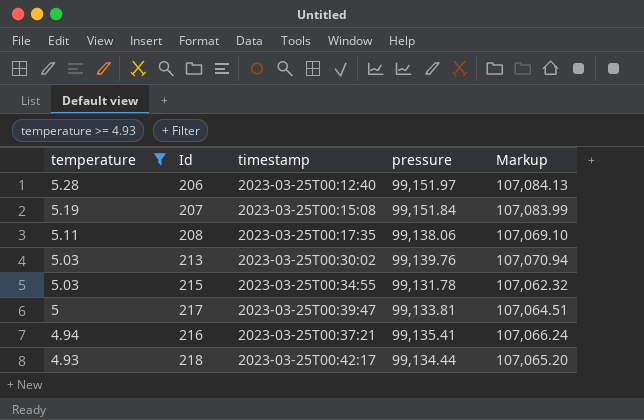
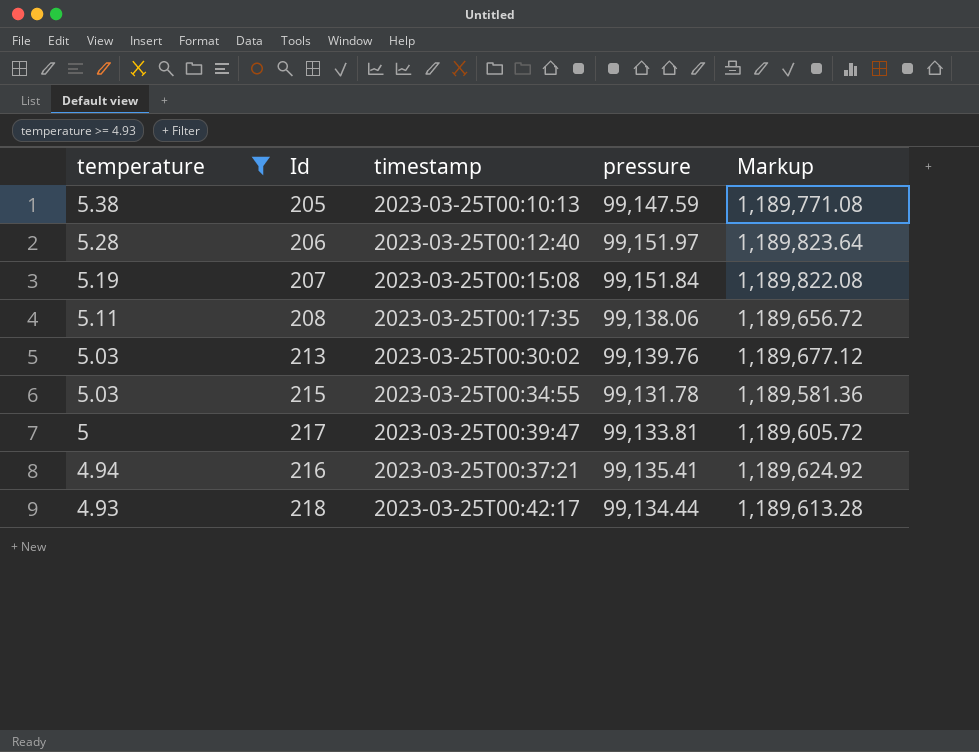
column Markup | formula: [pressure] * 1.08 -> [pressure] * 12
row 205: none -> 5.38 | 2023-03-25T00:10:13 | 99,147.59 | 1,189,771.08

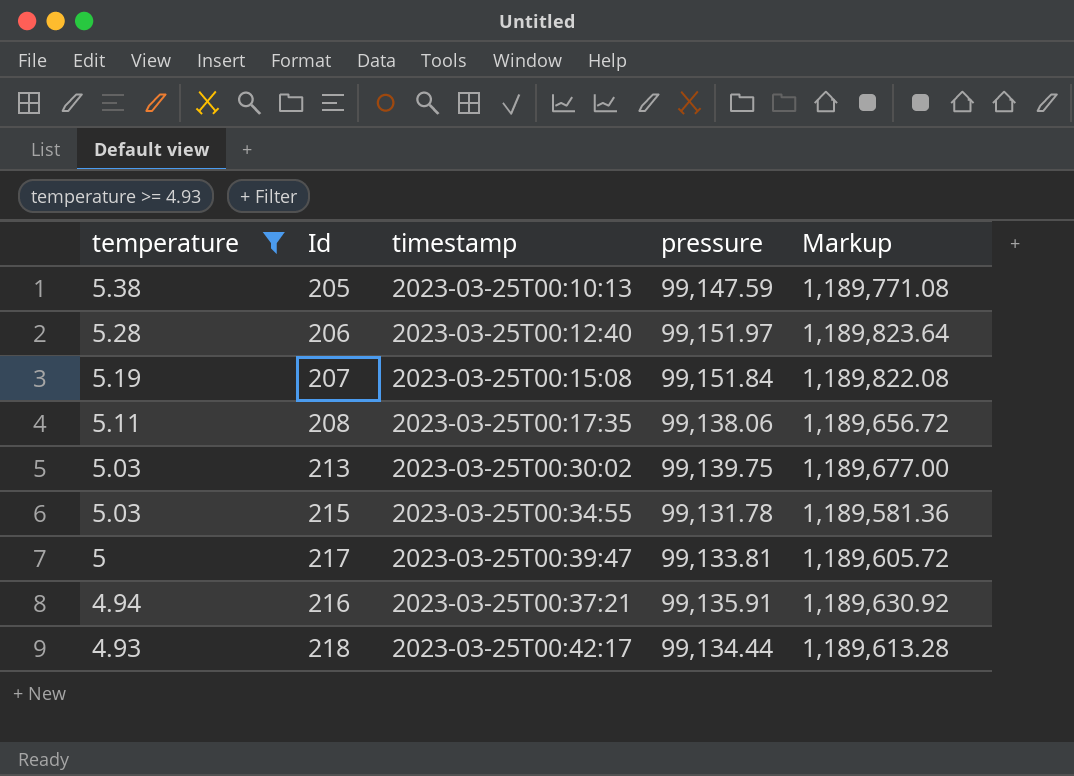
213 | pressure: 99,139.76 -> 99,139.75
213 | Markup: 1,189,677.12 -> 1,189,677.00
216 | pressure: 99,135.41 -> 99,135.91
216 | Markup: 1,189,624.92 -> 1,189,630.92

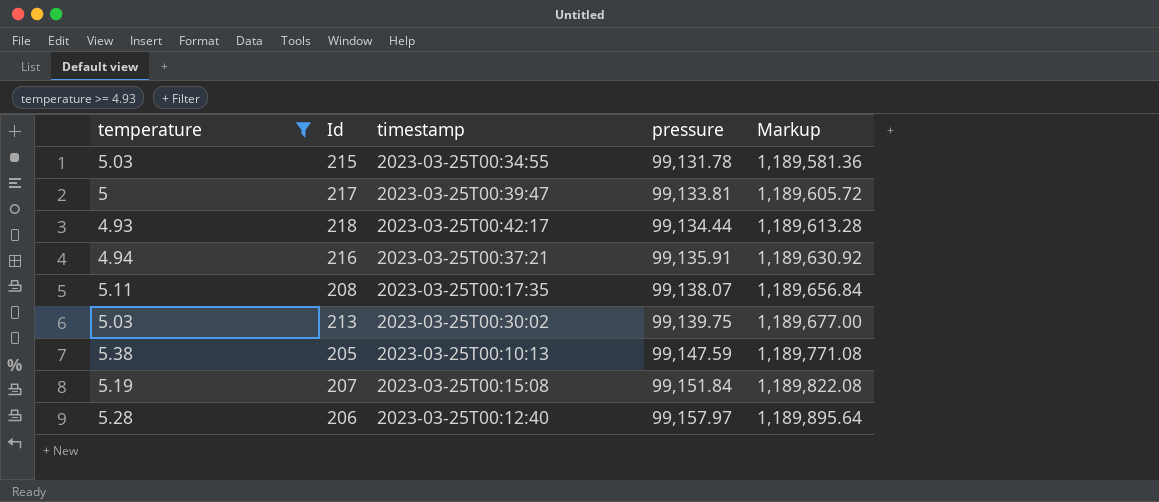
row order: temperature descending -> pressure ascending
208 | pressure: 99,138.06 -> 99,138.07
208 | Markup: 1,189,656.72 -> 1,189,656.84
206 | pressure: 99,151.97 -> 99,157.97
206 | Markup: 1,189,823.64 -> 1,189,895.64

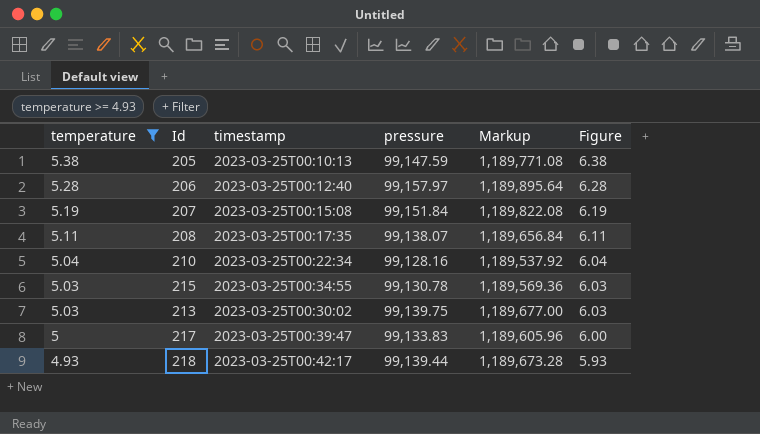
row order: pressure ascending -> temperature descending
column Figure | formula: none -> [temperature] + 1
row 216: 4.94 | 2023-03-25T00:37:21 | 99,135.91 | 1,189,630.92 -> none
row 210: none -> 5.04 | 2023-03-25T00:22:34 | 99,128.16 | 1,189,537.92 | 6.04
215 | pressure: 99,131.78 -> 99,130.78
215 | Markup: 1,189,581.36 -> 1,189,569.36
217 | pressure: 99,133.81 -> 99,133.83
217 | Markup: 1,189,605.72 -> 1,189,605.96
218 | pressure: 99,134.44 -> 99,139.44
218 | Markup: 1,189,613.28 -> 1,189,673.28

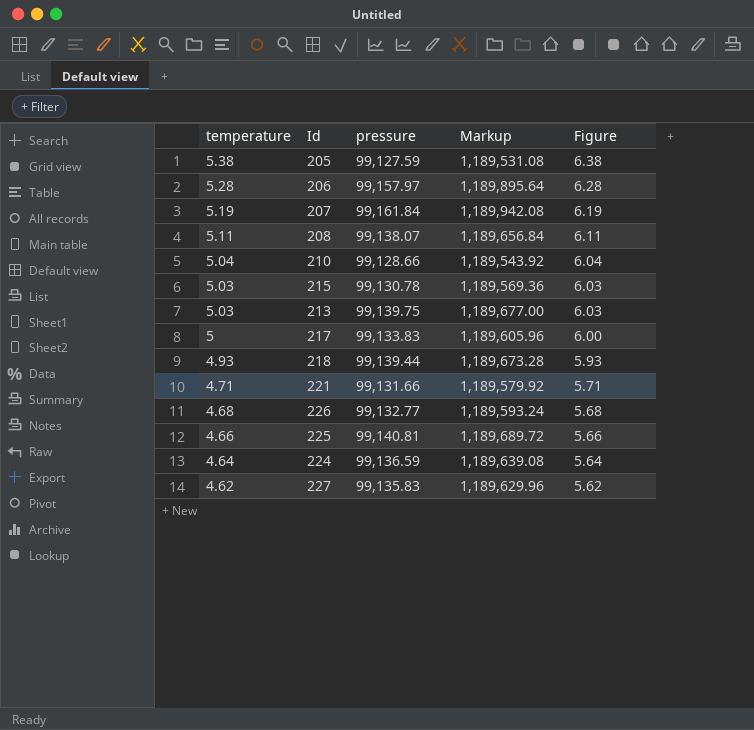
filter: temperature >= 4.93 -> none
column timestamp | position: 3 -> none
205 | pressure: 99,147.59 -> 99,127.59
205 | Markup: 1,189,771.08 -> 1,189,531.08
207 | pressure: 99,151.84 -> 99,161.84
207 | Markup: 1,189,822.08 -> 1,189,942.08
210 | pressure: 99,128.16 -> 99,128.66
210 | Markup: 1,189,537.92 -> 1,189,543.92

